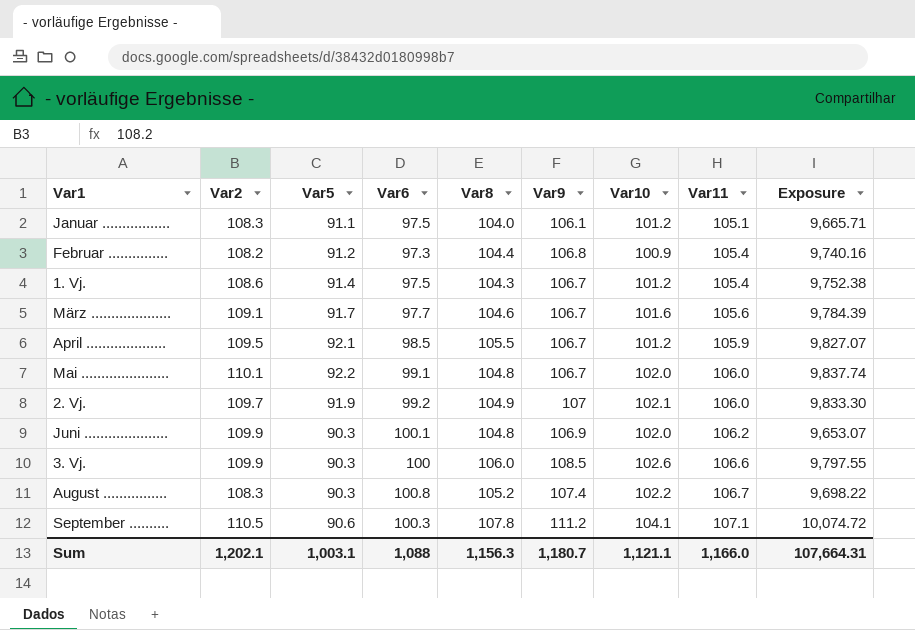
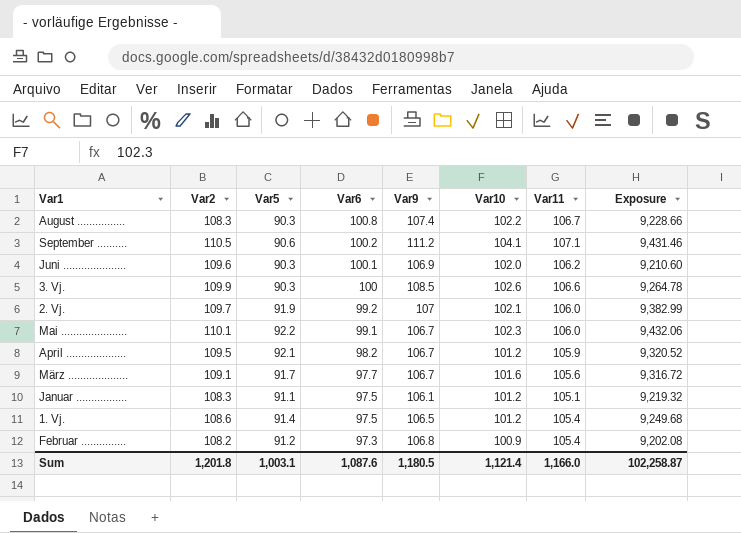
row order: Var11 ascending -> Var6 descending
column Var8 | position: 5 -> none
column Exposure | formula: [Var5] * [Var9] -> [Var5] * [Var10]
September .......... | Var6: 100.3 -> 100.2
Juni ..................... | Var2: 109.9 -> 109.6
Mai ...................... | Var10: 102.0 -> 102.3
April .................... | Var6: 98.5 -> 98.2
1. Vj. | Var9: 106.7 -> 106.5
Sum | Var2: 1,202.1 -> 1,201.8
Sum | Var6: 1,088 -> 1,087.6
Sum | Var9: 1,180.7 -> 1,180.5
Sum | Var10: 1,121.1 -> 1,121.4
Sum | Exposure: 107,664.31 -> 102,258.87

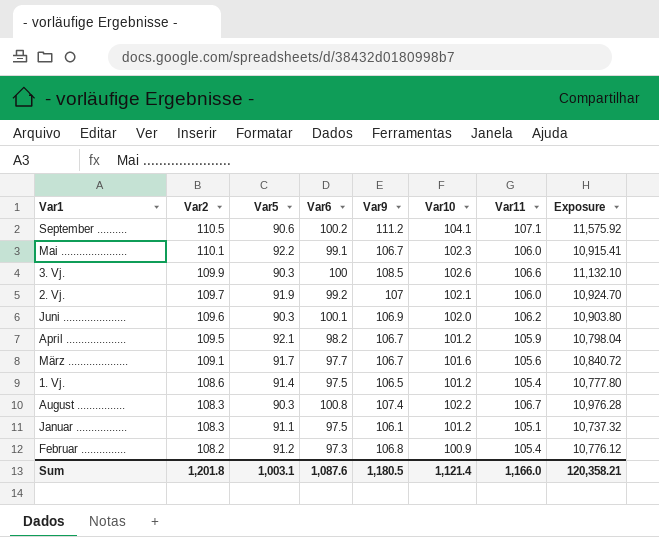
row order: Var6 descending -> Var2 descending
column Exposure | formula: [Var5] * [Var10] -> [Var9] * [Var10]
Sum | Exposure: 102,258.87 -> 120,358.21

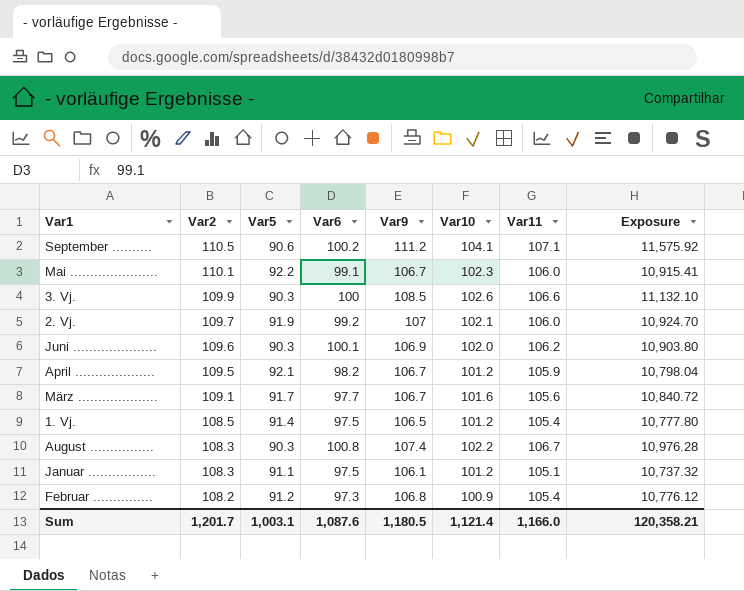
1. Vj. | Var2: 108.6 -> 108.5
Sum | Var2: 1,201.8 -> 1,201.7

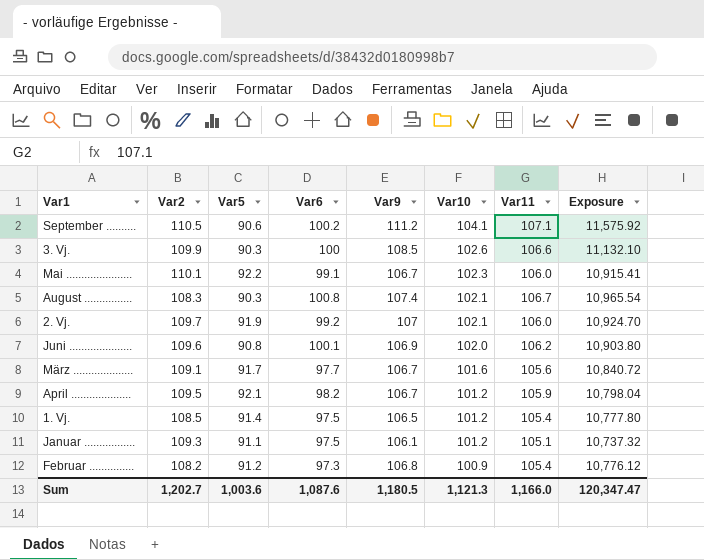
row order: Var2 descending -> Var10 descending
August ................ | Var10: 102.2 -> 102.1
August ................ | Exposure: 10,976.28 -> 10,965.54
Juni ..................... | Var5: 90.3 -> 90.8
Januar ................. | Var2: 108.3 -> 109.3
Sum | Var2: 1,201.7 -> 1,202.7
Sum | Var5: 1,003.1 -> 1,003.6
Sum | Var10: 1,121.4 -> 1,121.3
Sum | Exposure: 120,358.21 -> 120,347.47

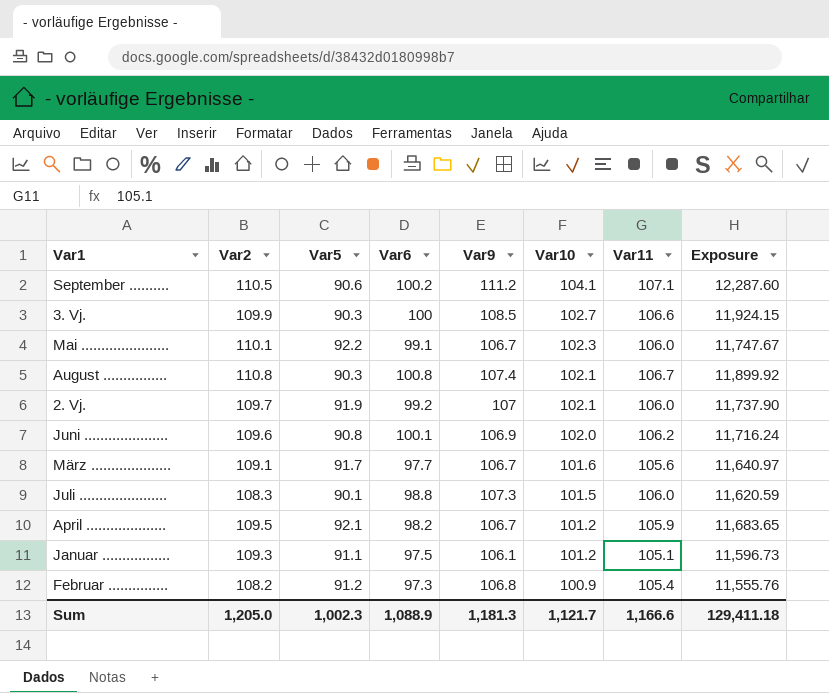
column Exposure | formula: [Var9] * [Var10] -> [Var2] * [Var9]
row 1. Vj.: 108.5 | 91.4 | 97.5 | 106.5 | 101.2 | 105.4 | 10,777.80 -> none
3. Vj. | Var10: 102.6 -> 102.7
August ................ | Var2: 108.3 -> 110.8
row Juli ......................: none -> 108.3 | 90.1 | 98.8 | 107.3 | 101.5 | 106.0 | 11,620.59
Sum | Var2: 1,202.7 -> 1,205.0
Sum | Var5: 1,003.6 -> 1,002.3
Sum | Var6: 1,087.6 -> 1,088.9
Sum | Var9: 1,180.5 -> 1,181.3
Sum | Var10: 1,121.3 -> 1,121.7
Sum | Var11: 1,166.0 -> 1,166.6
Sum | Exposure: 120,347.47 -> 129,411.18

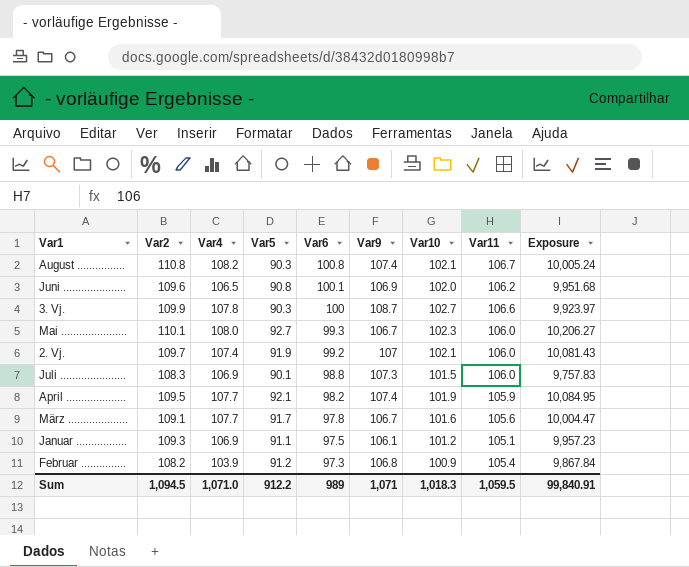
row order: Var10 descending -> Var6 descending
column Var4 | position: none -> 3
column Exposure | formula: [Var2] * [Var9] -> [Var2] * [Var5]
row September ..........: 110.5 | 90.6 | 100.2 | 111.2 | 104.1 | 107.1 | 12,287.60 -> none
3. Vj. | Var9: 108.5 -> 108.7
Mai ...................... | Var5: 92.2 -> 92.7
Mai ...................... | Var6: 99.1 -> 99.3
April .................... | Var9: 106.7 -> 107.4
April .................... | Var10: 101.2 -> 101.9
März .................... | Var6: 97.7 -> 97.8
Sum | Var2: 1,205.0 -> 1,094.5
Sum | Var5: 1,002.3 -> 912.2
Sum | Var6: 1,088.9 -> 989
Sum | Var9: 1,181.3 -> 1,071
Sum | Var10: 1,121.7 -> 1,018.3
Sum | Var11: 1,166.6 -> 1,059.5
Sum | Exposure: 129,411.18 -> 99,840.91

